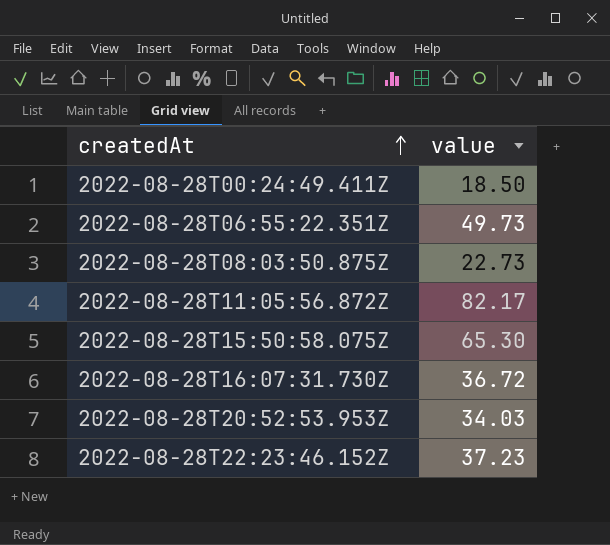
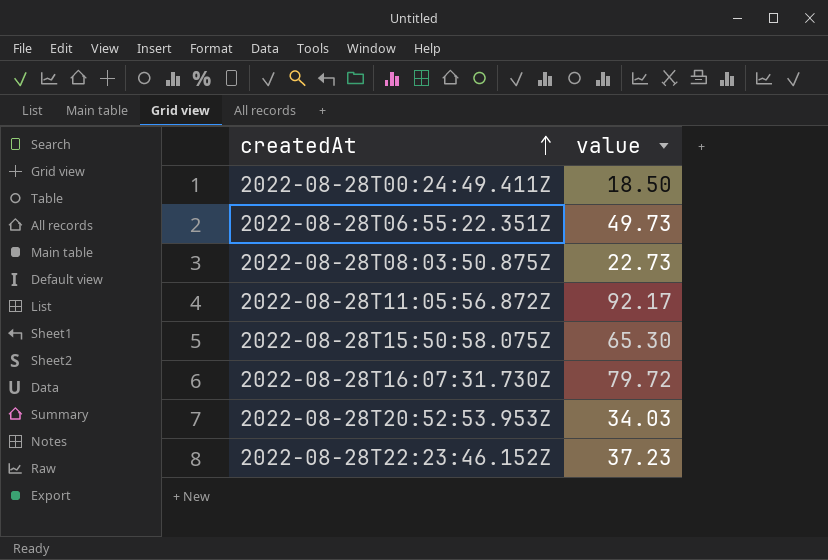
2022-08-28T11:05:56.872Z | value: 82.17 -> 92.17
2022-08-28T16:07:31.730Z | value: 36.72 -> 79.72

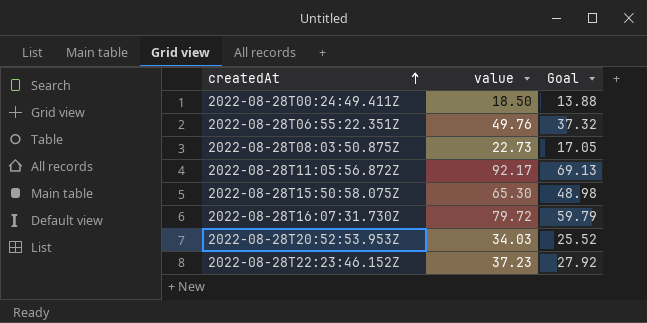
column Goal | formula: none -> [value] * 0.75
2022-08-28T06:55:22.351Z | value: 49.73 -> 49.76

